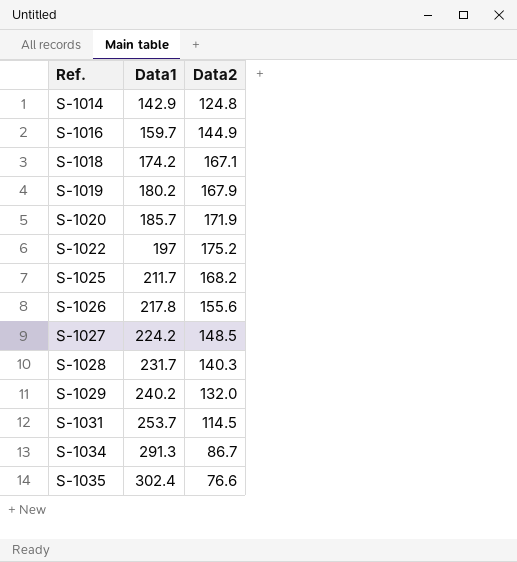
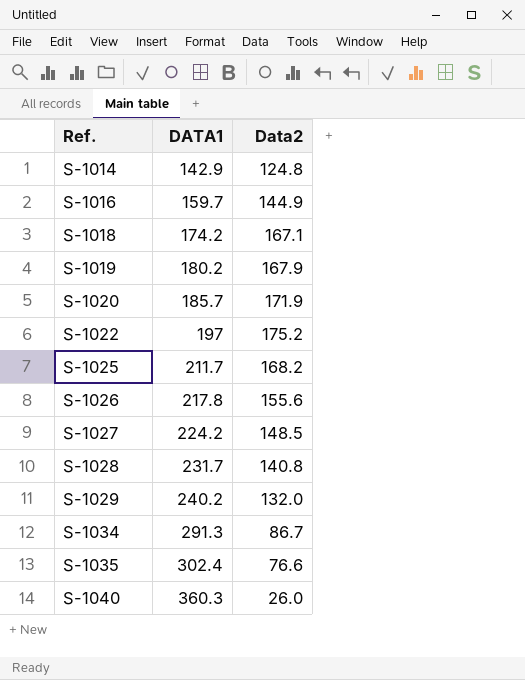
column name: Data1 -> DATA1
row S-1031: 253.7 | 114.5 -> none
S-1028 | Data2: 140.3 -> 140.8
row S-1040: none -> 360.3 | 26.0

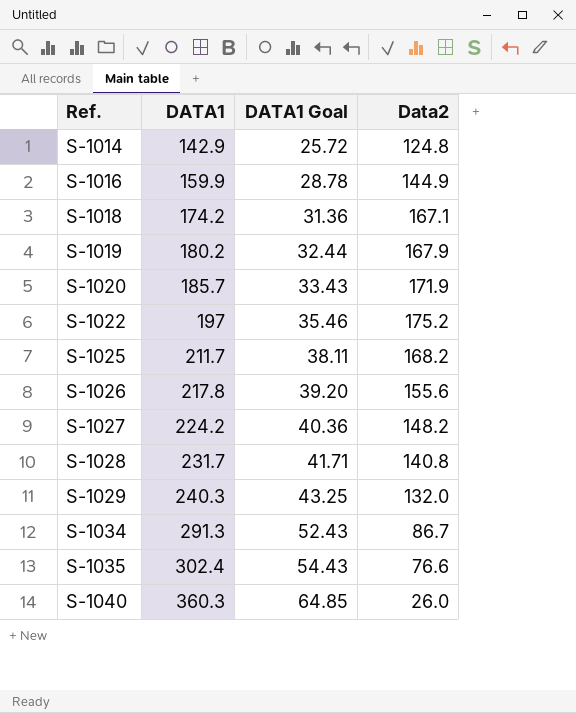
column DATA1 Goal | formula: none -> [DATA1] * 0.18
S-1016 | DATA1: 159.7 -> 159.9
S-1027 | Data2: 148.5 -> 148.2
S-1029 | DATA1: 240.2 -> 240.3

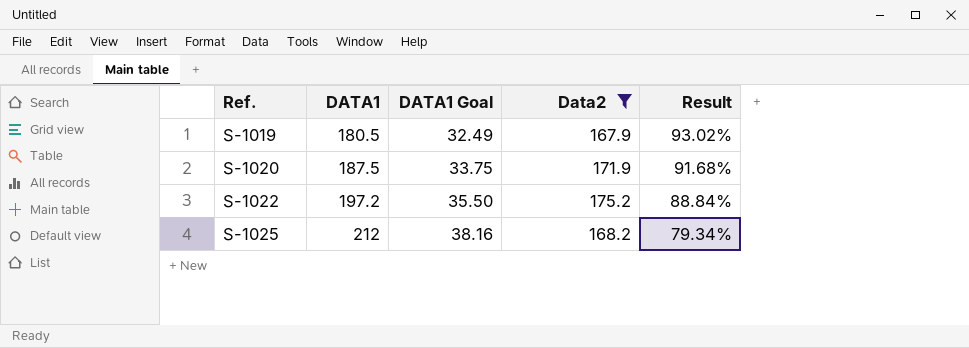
filter: none -> Data2 >= 167.9
column Result | formula: none -> [Data2] / [DATA1]
S-1019 | DATA1: 180.2 -> 180.5
S-1019 | DATA1 Goal: 32.44 -> 32.49
S-1020 | DATA1: 185.7 -> 187.5
S-1020 | DATA1 Goal: 33.43 -> 33.75
S-1022 | DATA1: 197 -> 197.2
S-1022 | DATA1 Goal: 35.46 -> 35.50
S-1025 | DATA1: 211.7 -> 212
S-1025 | DATA1 Goal: 38.11 -> 38.16

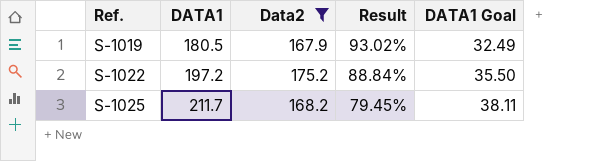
column DATA1 Goal | position: 3 -> 5
row S-1020: 187.5 | 33.75 | 171.9 | 91.68% -> none
S-1025 | DATA1: 212 -> 211.7
S-1025 | Result: 79.34% -> 79.45%
S-1025 | DATA1 Goal: 38.16 -> 38.11

